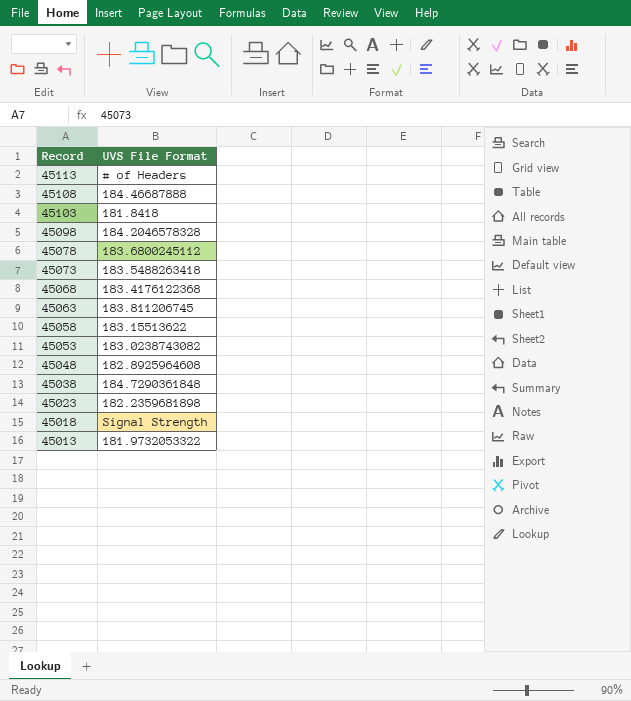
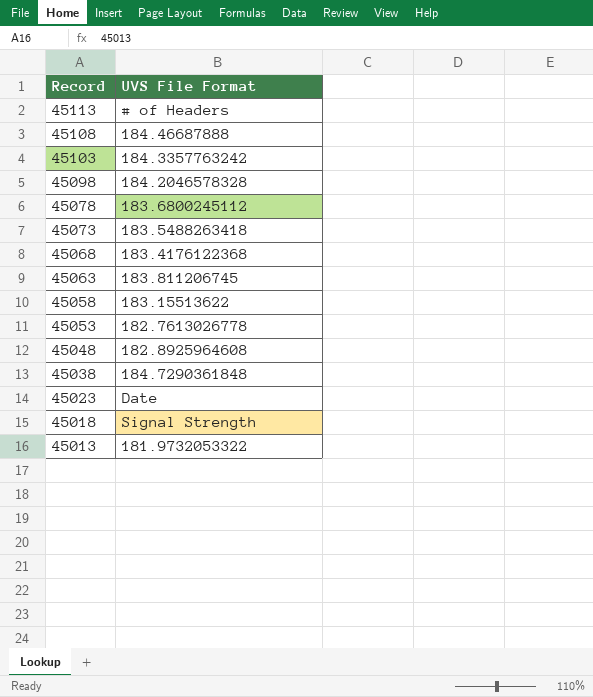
45103 | UVS File Format: 181.8418 -> 184.3357763242
45053 | UVS File Format: 183.0238743082 -> 182.7613026778
45023 | UVS File Format: 182.2359681898 -> Date

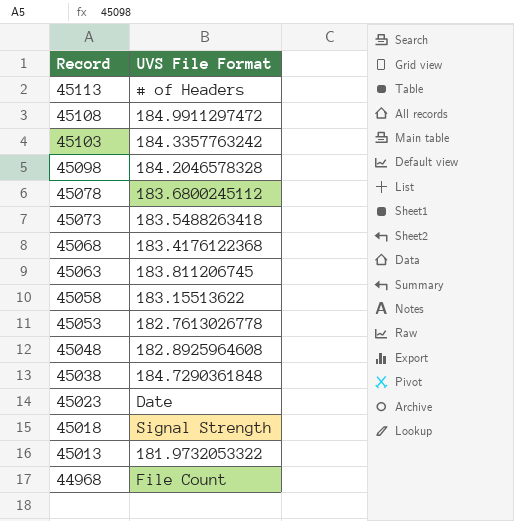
45108 | UVS File Format: 184.46687888 -> 184.9911297472
row 44968: none -> File Count

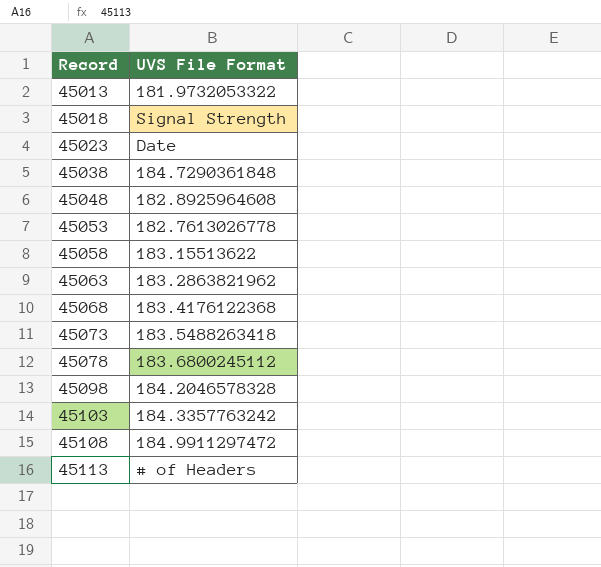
row order: Record descending -> Record ascending
row 44968: File Count -> none
45063 | UVS File Format: 183.811206745 -> 183.2863821962

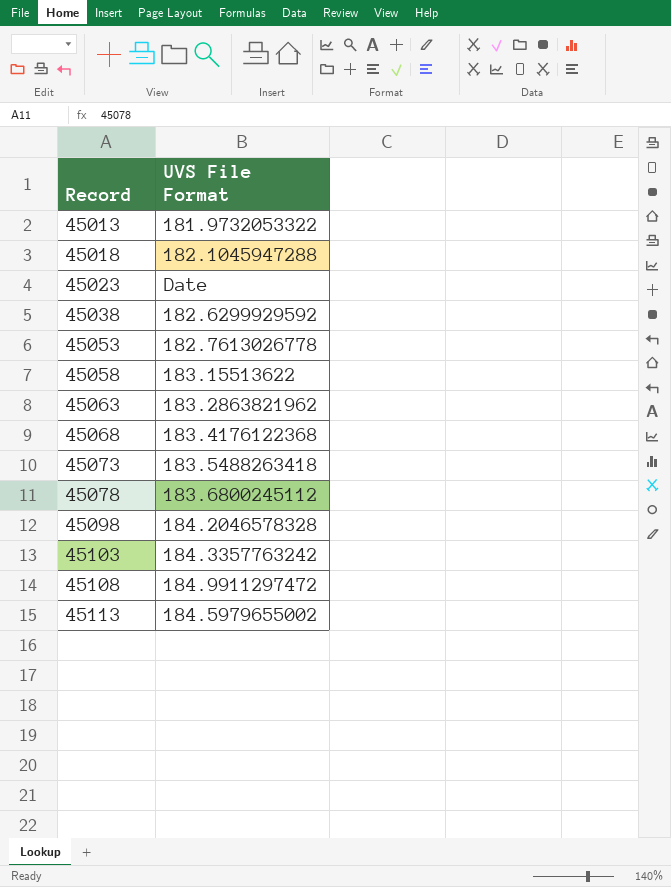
row 45048: 182.8925964608 -> none
45018 | UVS File Format: Signal Strength -> 182.1045947288
45038 | UVS File Format: 184.7290361848 -> 182.6299929592
45113 | UVS File Format: # of Headers -> 184.5979655002

